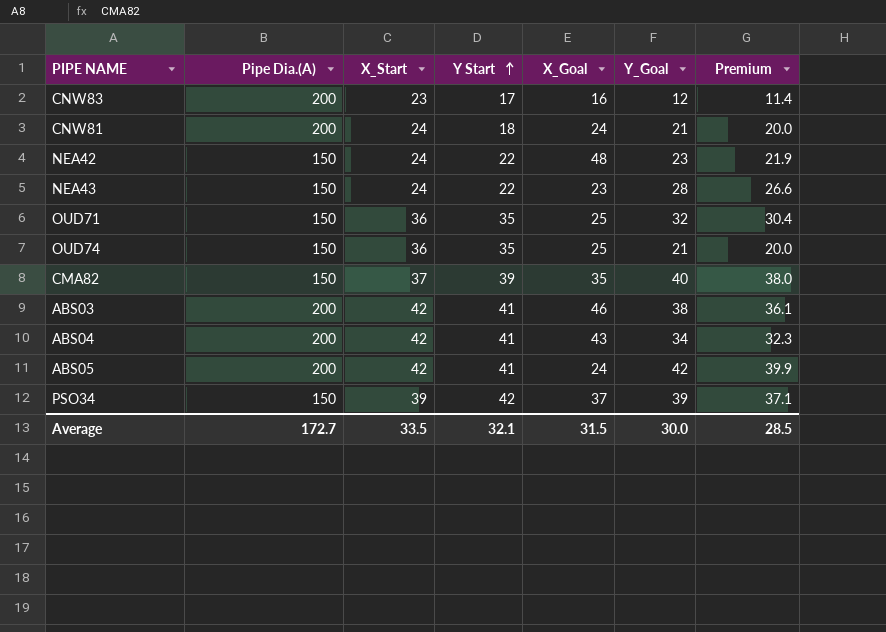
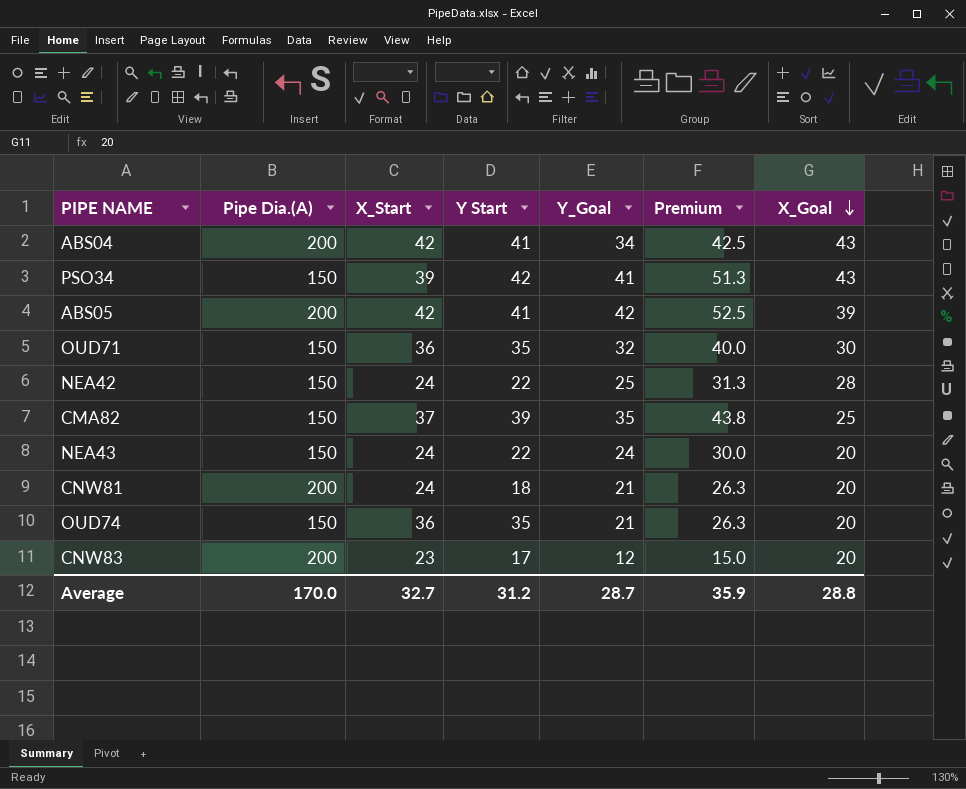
row order: Y Start ascending -> X_Goal descending
column Premium | formula: [Y_Goal] * 0.95 -> [Y_Goal] * 1.25
column X_Goal | position: 5 -> 7
row ABS03: 200 | 42 | 41 | 46 | 38 | 36.1 -> none
PSO34 | Y_Goal: 39 -> 41
PSO34 | X_Goal: 37 -> 43
ABS05 | X_Goal: 24 -> 39
OUD71 | X_Goal: 25 -> 30
NEA42 | Y_Goal: 23 -> 25
NEA42 | X_Goal: 48 -> 28
CMA82 | Y_Goal: 40 -> 35
CMA82 | X_Goal: 35 -> 25
NEA43 | Y_Goal: 28 -> 24
NEA43 | X_Goal: 23 -> 20
CNW81 | X_Goal: 24 -> 20
OUD74 | X_Goal: 25 -> 20
CNW83 | X_Goal: 16 -> 20
Average | Pipe Dia.(A): 172.7 -> 170.0
Average | X_Start: 33.5 -> 32.7
Average | Y Start: 32.1 -> 31.2
Average | Y_Goal: 30.0 -> 28.7
Average | Premium: 28.5 -> 35.9
Average | X_Goal: 31.5 -> 28.8

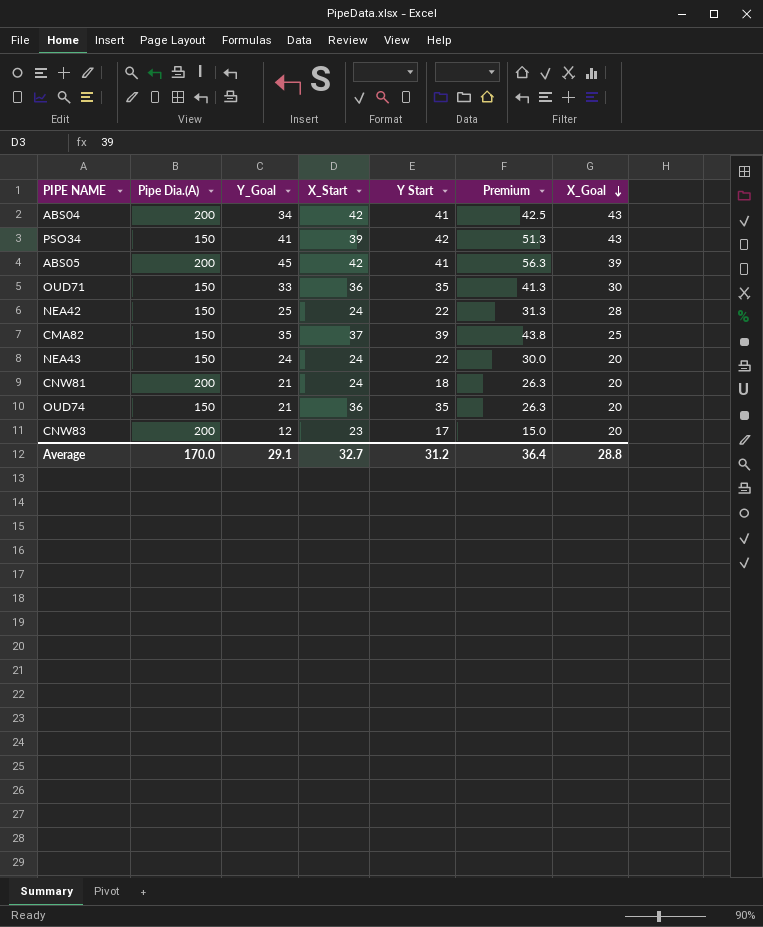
column Y_Goal | position: 5 -> 3
ABS05 | Y_Goal: 42 -> 45
ABS05 | Premium: 52.5 -> 56.3
OUD71 | Y_Goal: 32 -> 33
OUD71 | Premium: 40.0 -> 41.3
Average | Y_Goal: 28.7 -> 29.1
Average | Premium: 35.9 -> 36.4

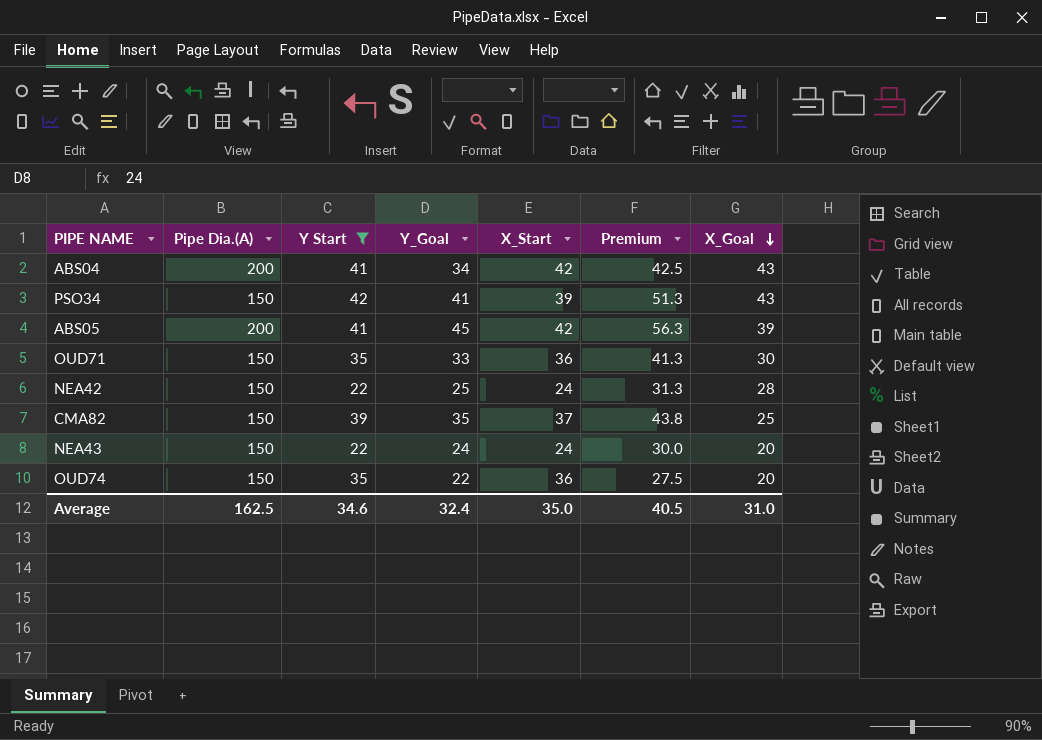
filter: none -> Y Start >= 22
column Y Start | position: 5 -> 3
OUD74 | Y_Goal: 21 -> 22
OUD74 | Premium: 26.3 -> 27.5
Average | Pipe Dia.(A): 170.0 -> 162.5
Average | Y Start: 31.2 -> 34.6
Average | Y_Goal: 29.1 -> 32.4
Average | X_Start: 32.7 -> 35.0
Average | Premium: 36.4 -> 40.5
Average | X_Goal: 28.8 -> 31.0

